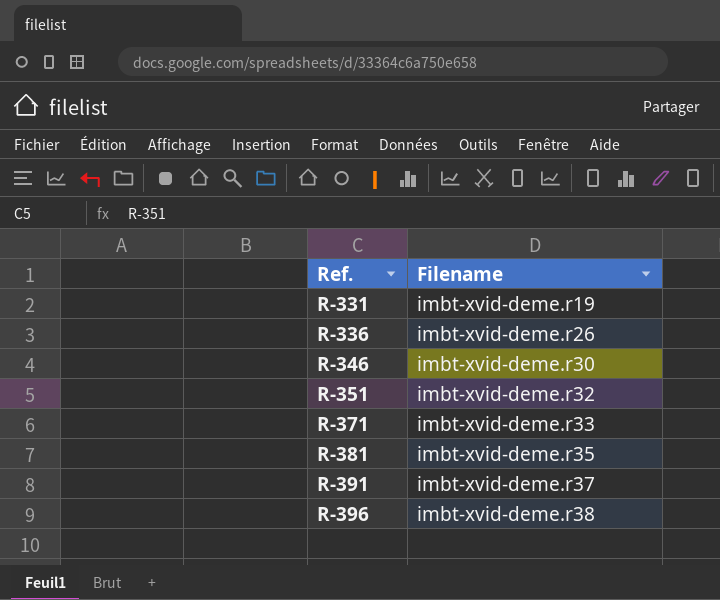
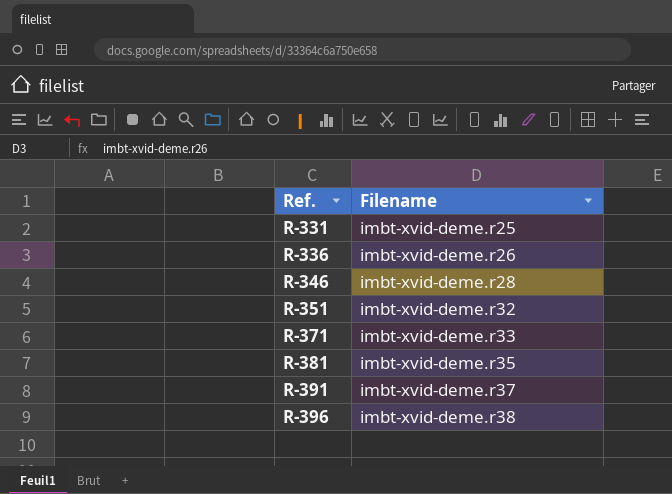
R-331 | Filename: imbt-xvid-deme.r19 -> imbt-xvid-deme.r25
R-346 | Filename: imbt-xvid-deme.r30 -> imbt-xvid-deme.r28

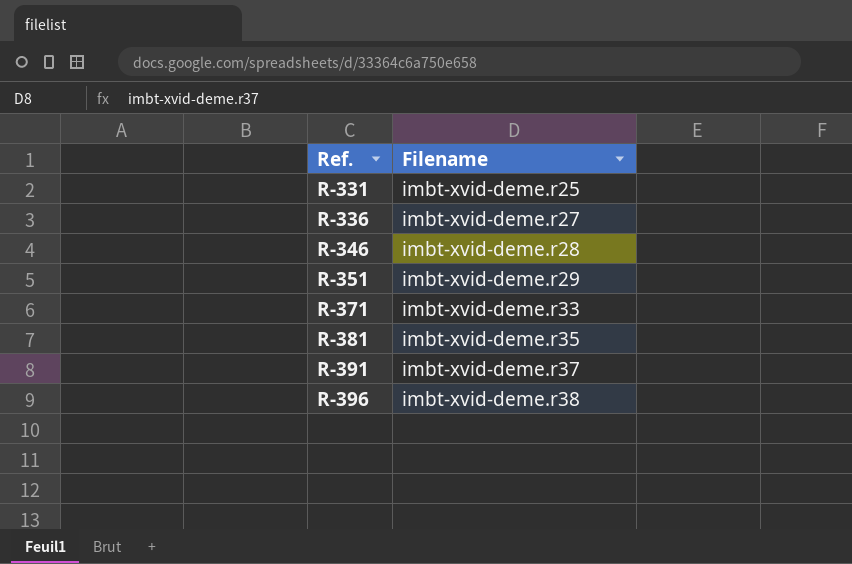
R-336 | Filename: imbt-xvid-deme.r26 -> imbt-xvid-deme.r27
R-351 | Filename: imbt-xvid-deme.r32 -> imbt-xvid-deme.r29

